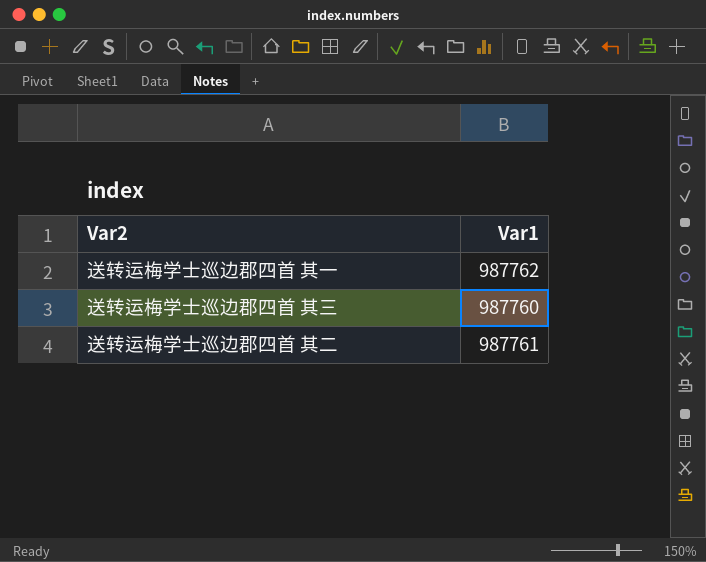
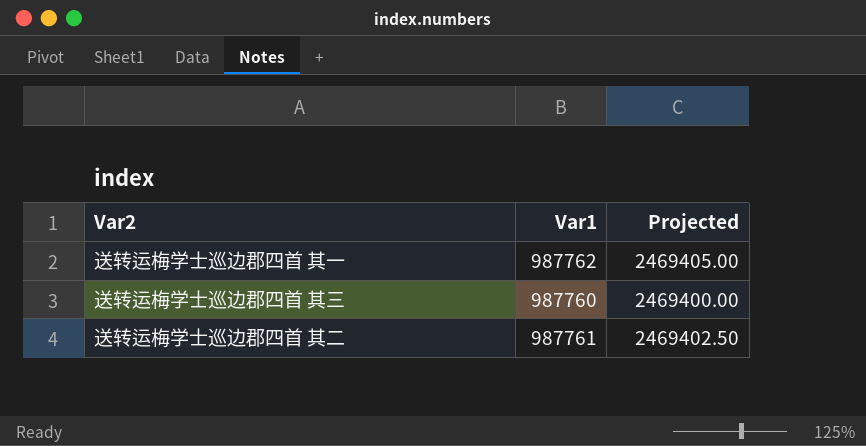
column Projected | formula: none -> [Var1] * 2.5

